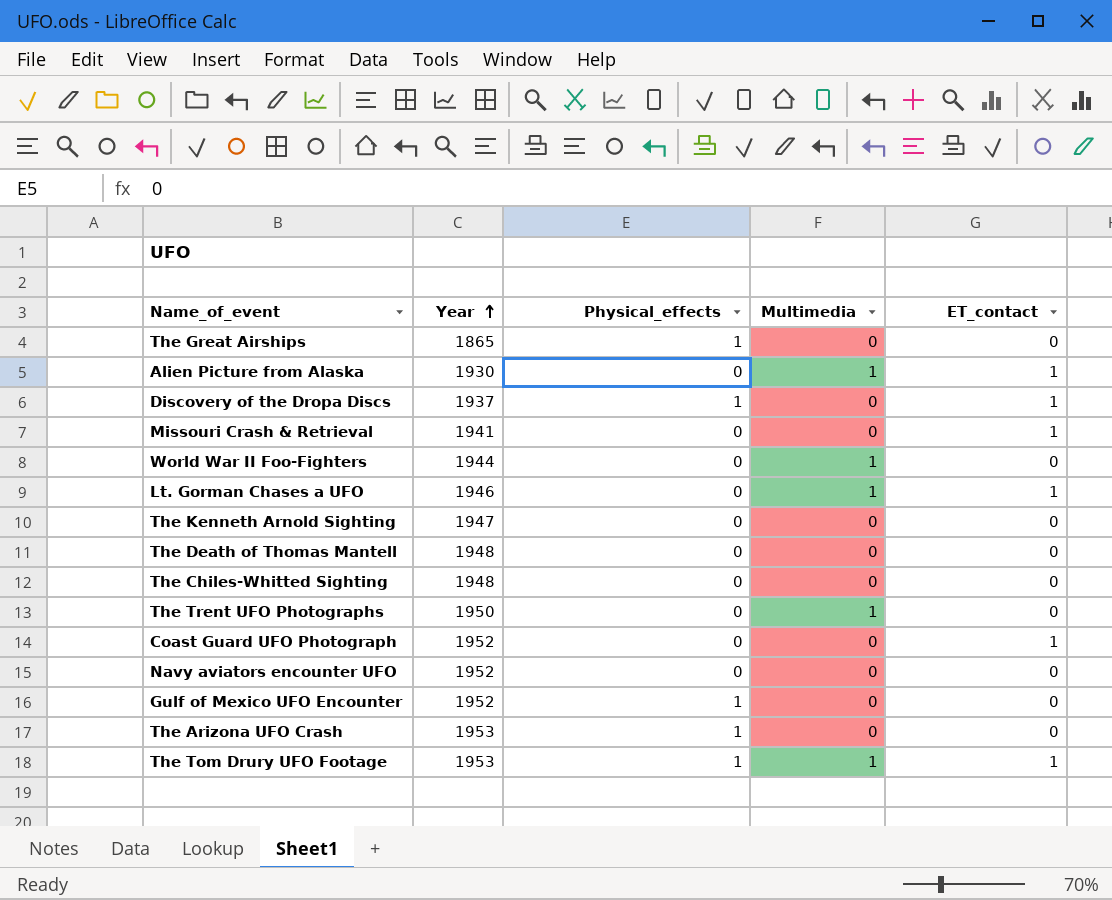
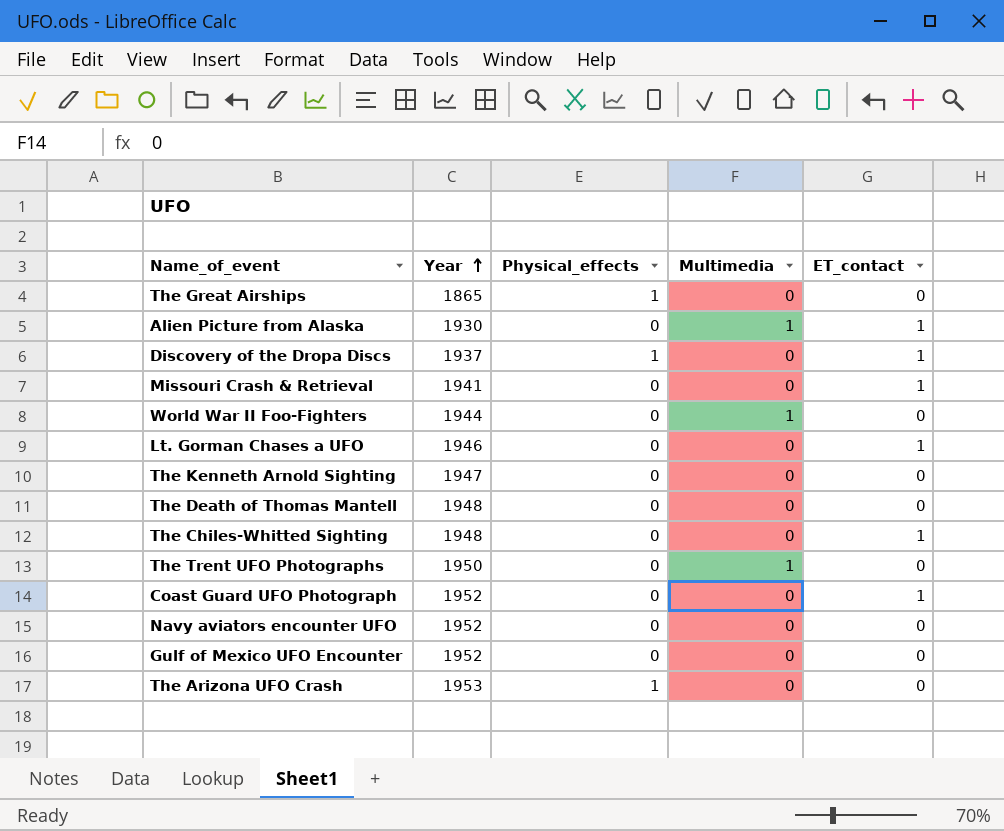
row The Tom Drury UFO Footage: 1953 | 1 | 1 | 1 -> none
Lt. Gorman Chases a UFO | Multimedia: 1 -> 0
The Chiles-Whitted Sighting | ET_contact: 0 -> 1
Gulf of Mexico UFO Encounter | Physical_effects: 1 -> 0

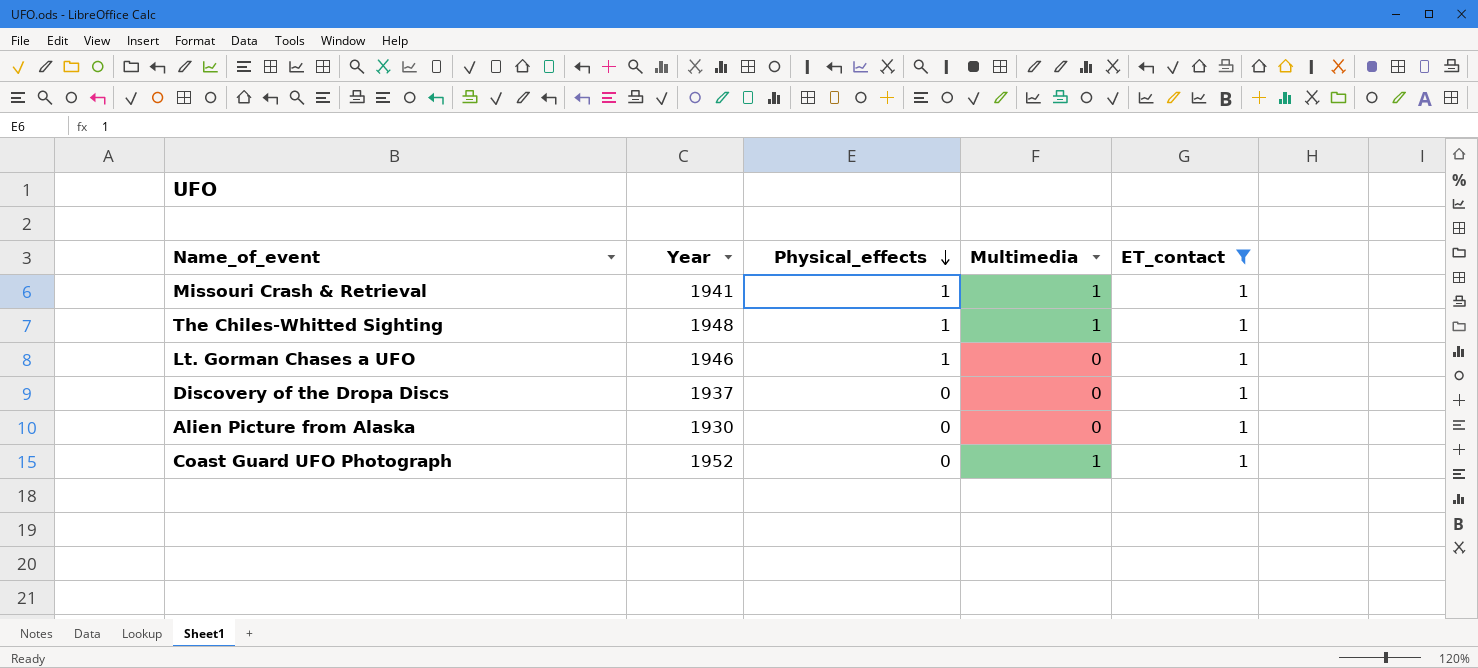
filter: none -> ET_contact = 1
row order: Year ascending -> Physical_effects descending
Missouri Crash & Retrieval | Physical_effects: 0 -> 1
Missouri Crash & Retrieval | Multimedia: 0 -> 1
The Chiles-Whitted Sighting | Physical_effects: 0 -> 1
The Chiles-Whitted Sighting | Multimedia: 0 -> 1
Lt. Gorman Chases a UFO | Physical_effects: 0 -> 1
Discovery of the Dropa Discs | Physical_effects: 1 -> 0
Alien Picture from Alaska | Multimedia: 1 -> 0
Coast Guard UFO Photograph | Multimedia: 0 -> 1

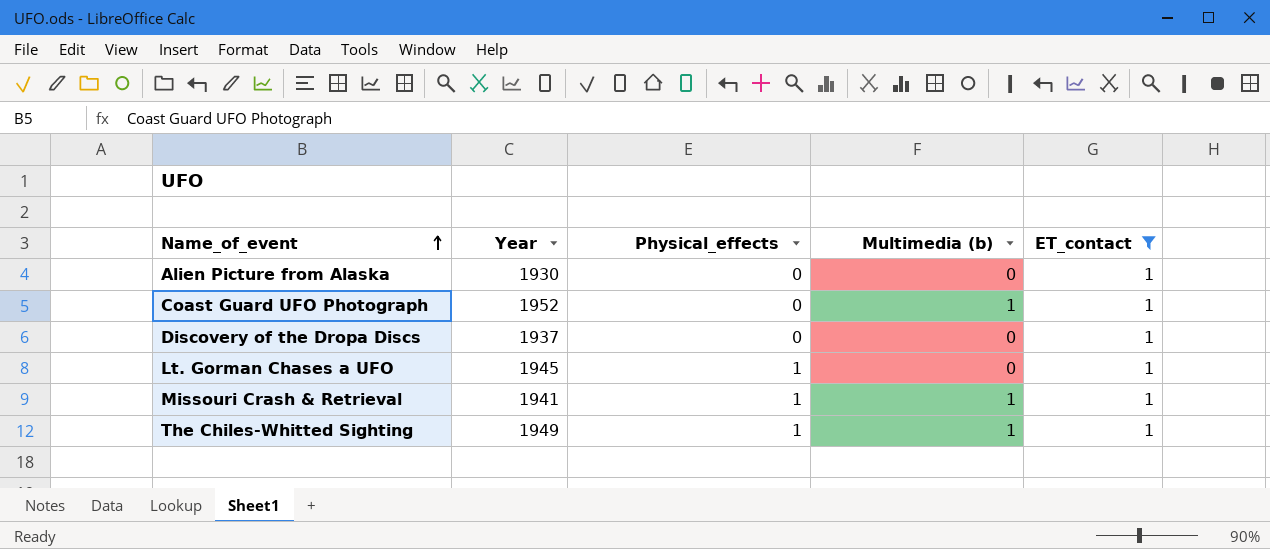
row order: Physical_effects descending -> Name_of_event ascending
column name: Multimedia -> Multimedia (b)
Lt. Gorman Chases a UFO | Year: 1946 -> 1945
The Chiles-Whitted Sighting | Year: 1948 -> 1949

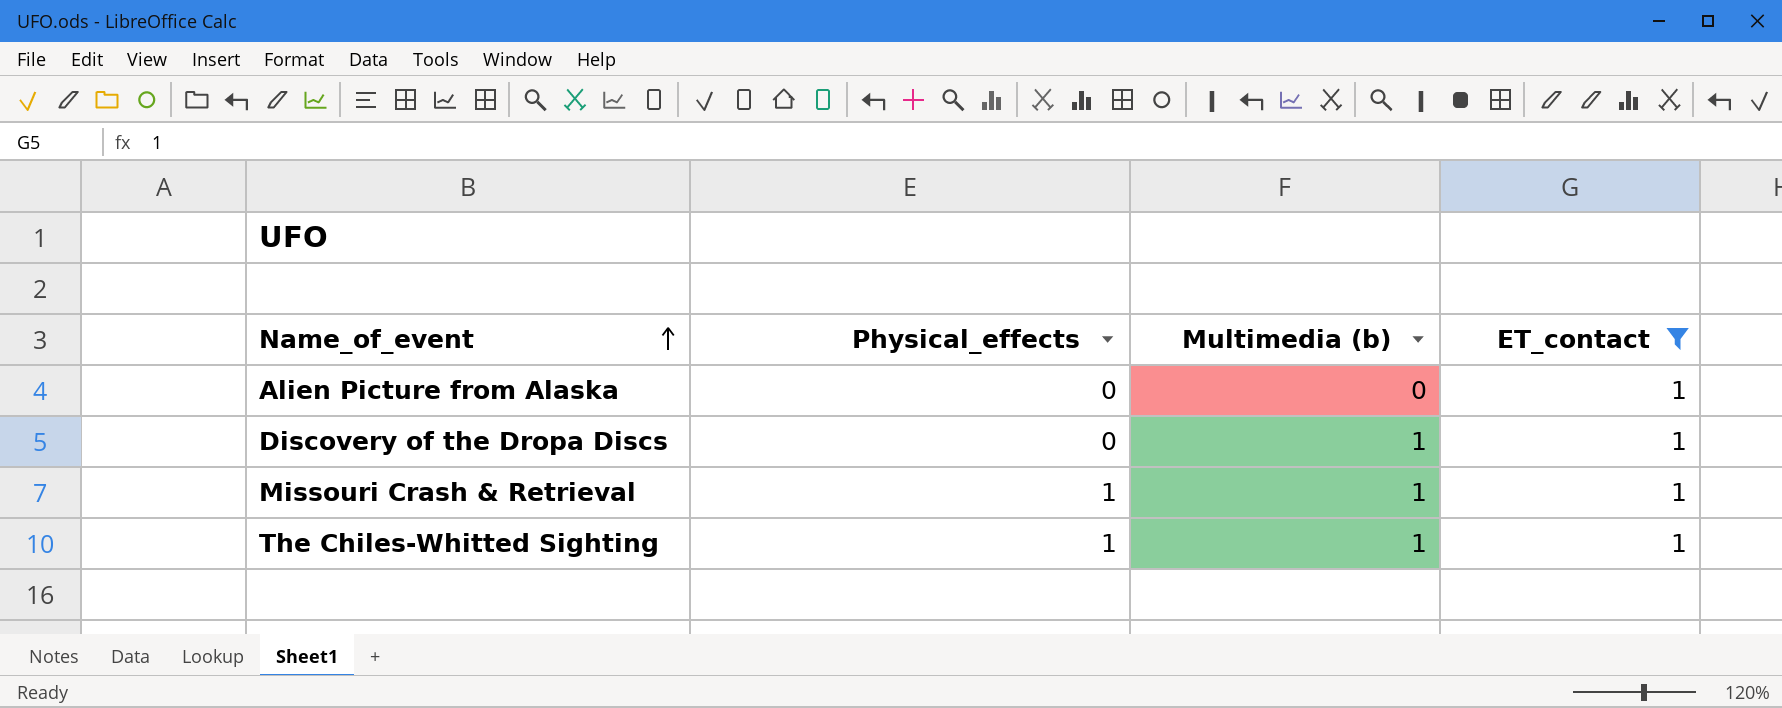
column Year | position: 2 -> none
row Coast Guard UFO Photograph: 1952 | 0 | 1 | 1 -> none
row Lt. Gorman Chases a UFO: 1945 | 1 | 0 | 1 -> none
Discovery of the Dropa Discs | Multimedia (b): 0 -> 1

